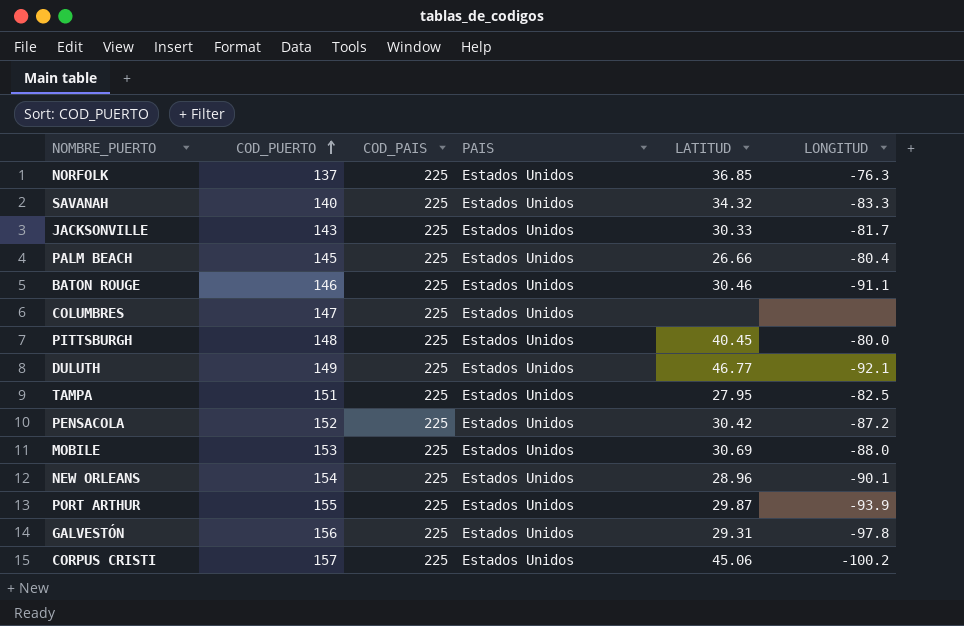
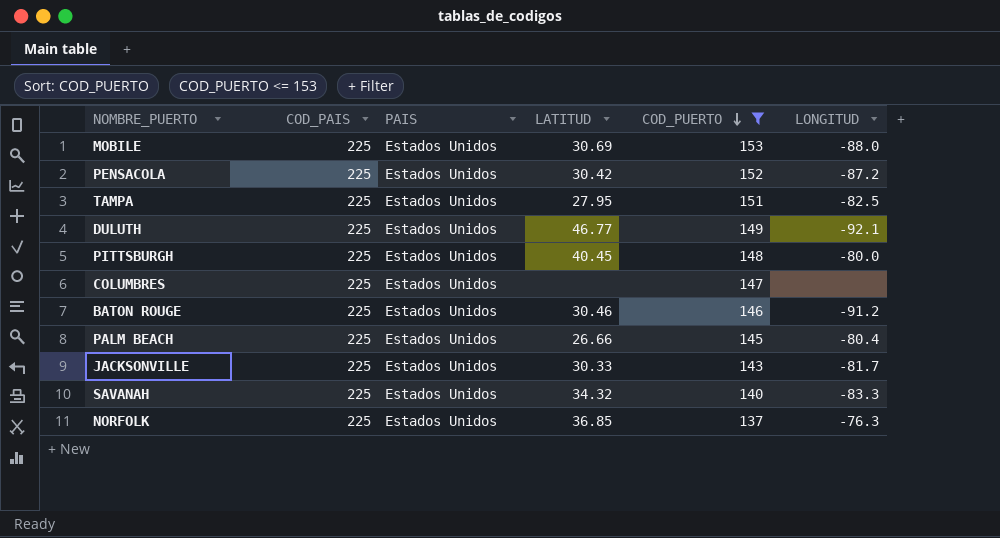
filter: none -> COD_PUERTO <= 153
row order: COD_PUERTO ascending -> COD_PUERTO descending
column COD_PUERTO | position: 2 -> 5
BATON ROUGE | LONGITUD: -91.1 -> -91.2

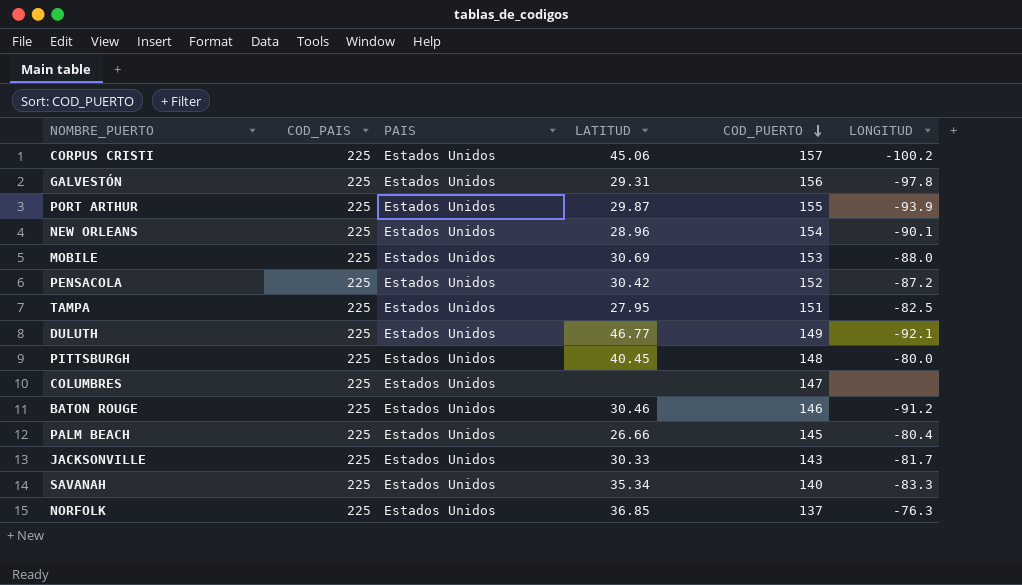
filter: COD_PUERTO <= 153 -> none
SAVANAH | LATITUD: 34.32 -> 35.34

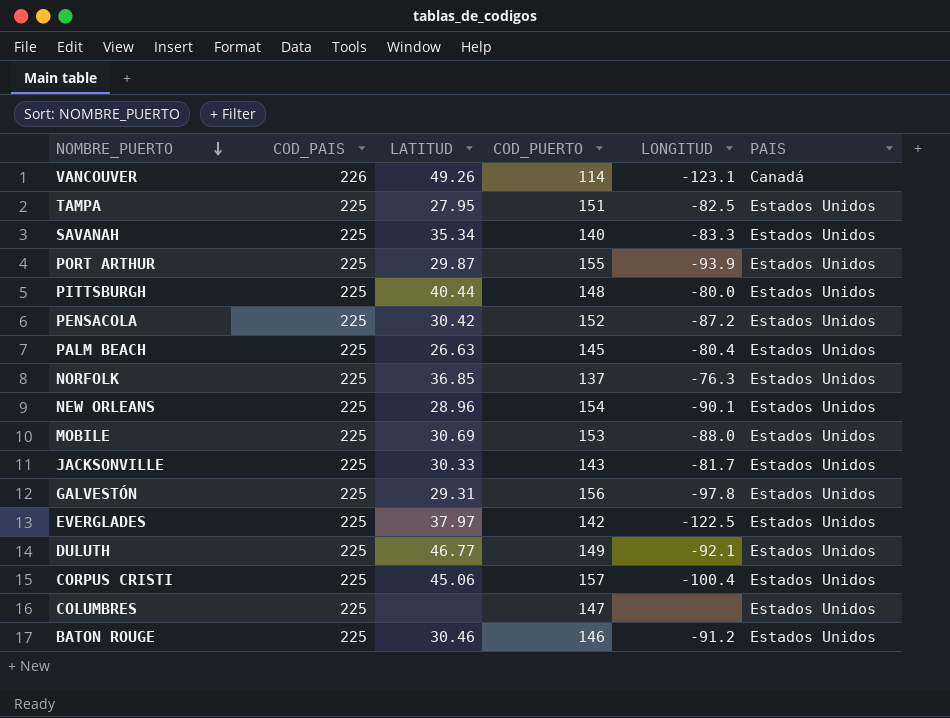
row order: COD_PUERTO descending -> NOMBRE_PUERTO descending
column PAIS | position: 3 -> 6
row VANCOUVER: none -> 226 | 49.26 | 114 | -123.1 | Canadá
PITTSBURGH | LATITUD: 40.45 -> 40.44
PALM BEACH | LATITUD: 26.66 -> 26.63
row EVERGLADES: none -> 225 | 37.97 | 142 | -122.5 | Estados Unidos
CORPUS CRISTI | LONGITUD: -100.2 -> -100.4

